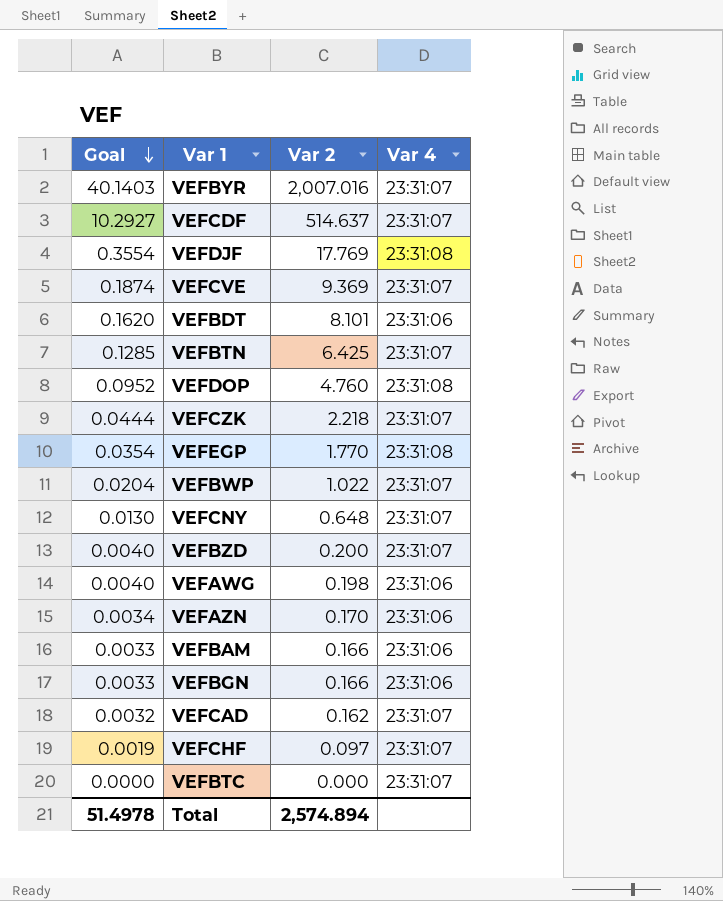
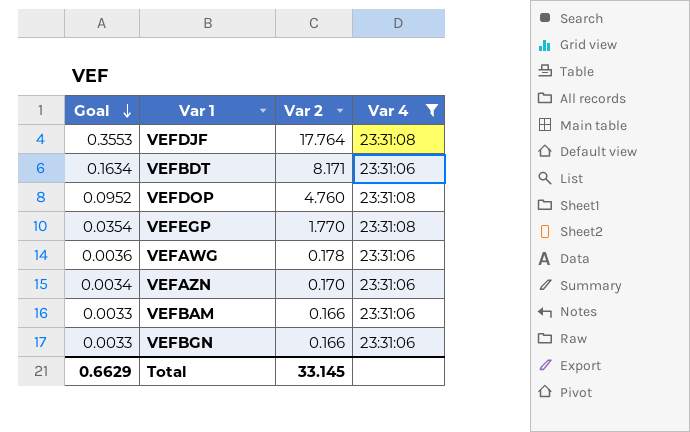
filter: none -> Var 4 != 23:31:07
VEFDJF | Goal: 0.3554 -> 0.3553
VEFDJF | Var 2: 17.769 -> 17.764
VEFBDT | Goal: 0.1620 -> 0.1634
VEFBDT | Var 2: 8.101 -> 8.171
VEFAWG | Goal: 0.0040 -> 0.0036
VEFAWG | Var 2: 0.198 -> 0.178
Total | Goal: 51.4978 -> 0.6629
Total | Var 2: 2,574.894 -> 33.145

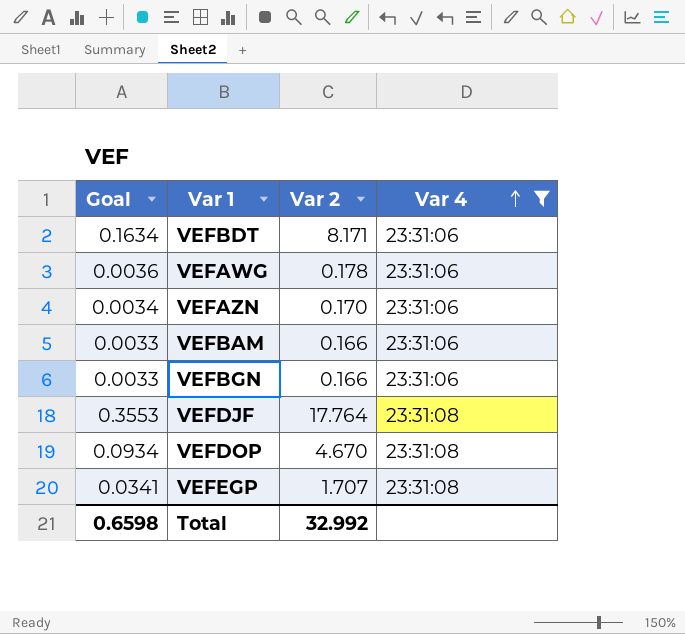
row order: Goal descending -> Var 4 ascending
VEFDOP | Goal: 0.0952 -> 0.0934
VEFDOP | Var 2: 4.760 -> 4.670
VEFEGP | Goal: 0.0354 -> 0.0341
VEFEGP | Var 2: 1.770 -> 1.707
Total | Goal: 0.6629 -> 0.6598
Total | Var 2: 33.145 -> 32.992

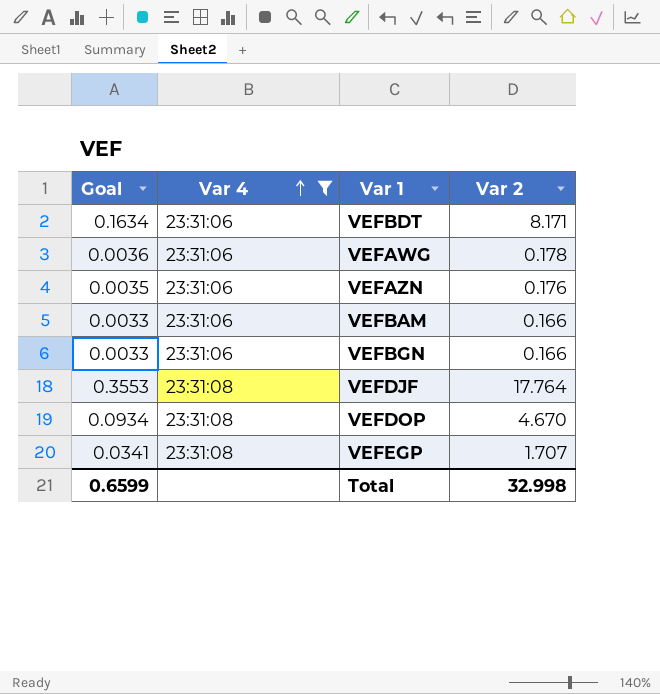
column Var 4 | position: 4 -> 2
VEFAZN | Goal: 0.0034 -> 0.0035
VEFAZN | Var 2: 0.170 -> 0.176
Total | Goal: 0.6598 -> 0.6599
Total | Var 2: 32.992 -> 32.998

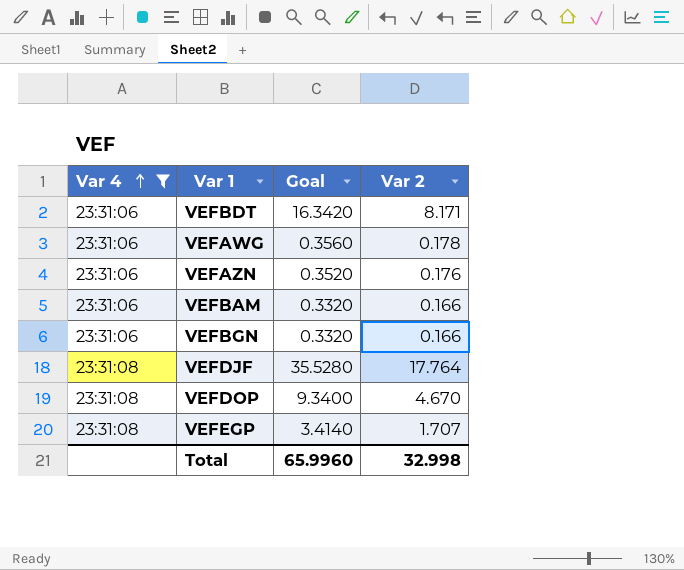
column Goal | formula: [Var 2] * 0.02 -> [Var 2] * 2
column Goal | position: 1 -> 3
Total | Goal: 0.6599 -> 65.9960

